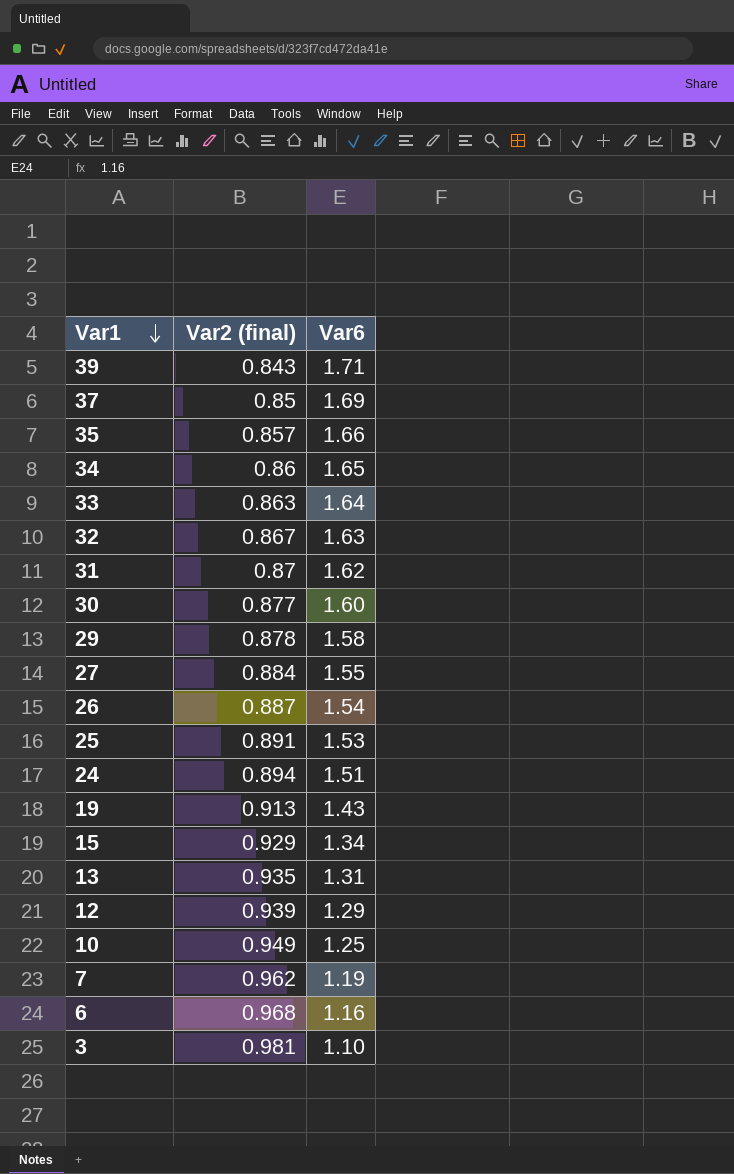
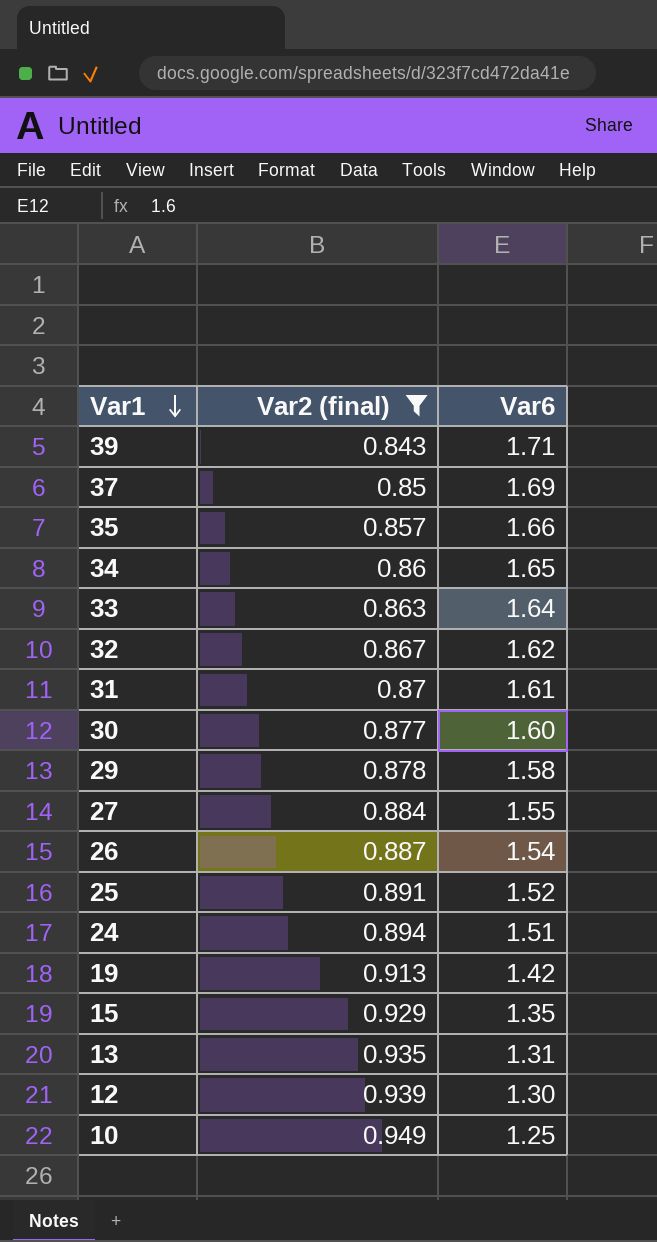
filter: none -> Var2 (final) <= 0.949
32 | Var6: 1.63 -> 1.62
31 | Var6: 1.62 -> 1.61
25 | Var6: 1.53 -> 1.52
19 | Var6: 1.43 -> 1.42
15 | Var6: 1.34 -> 1.35
12 | Var6: 1.29 -> 1.30

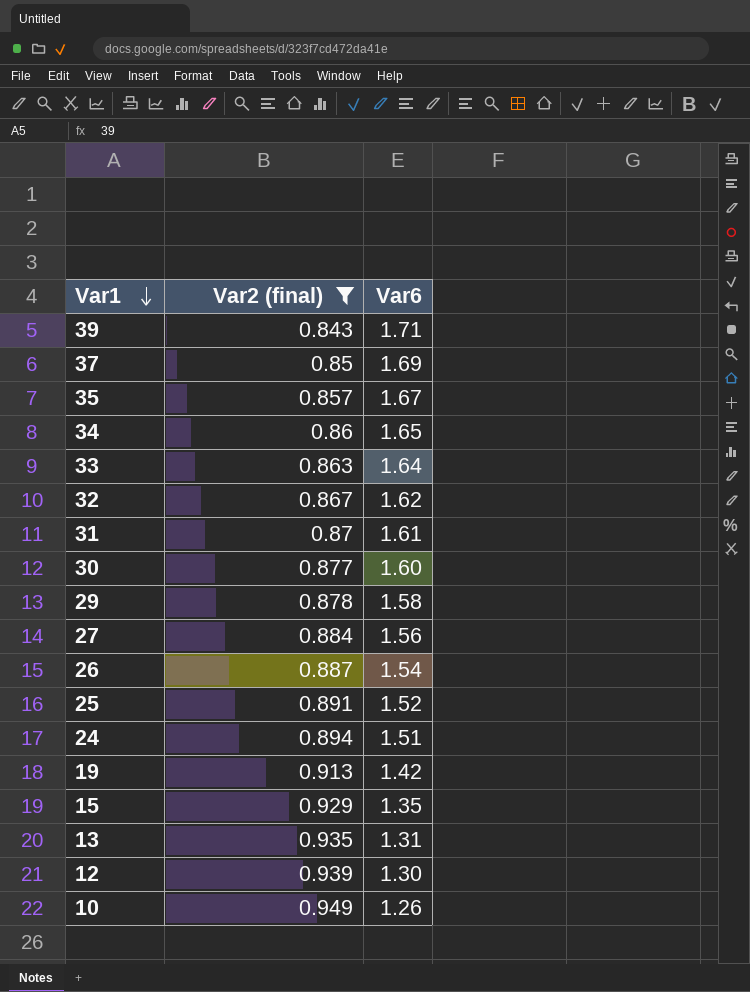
35 | Var6: 1.66 -> 1.67
27 | Var6: 1.55 -> 1.56
10 | Var6: 1.25 -> 1.26

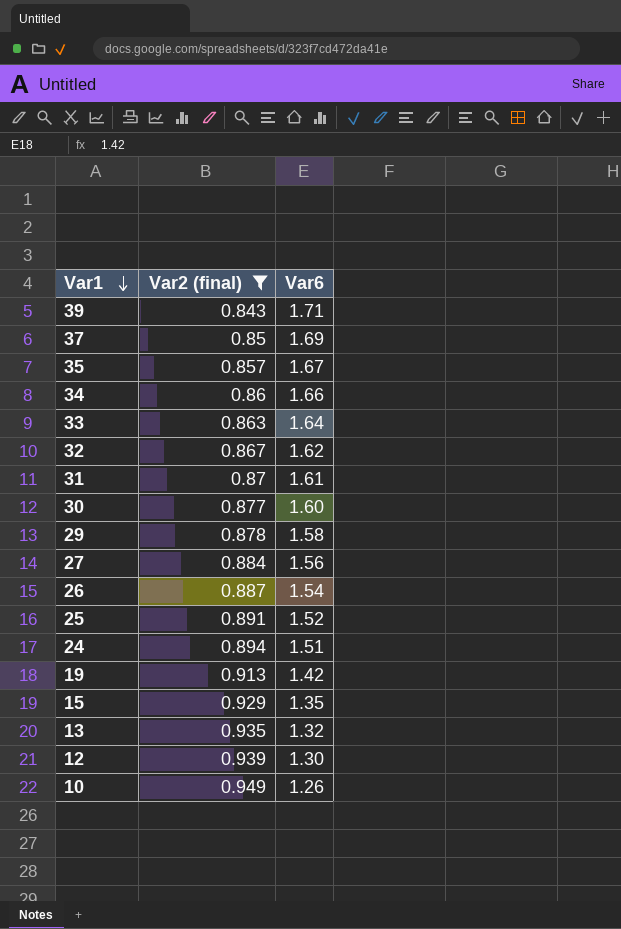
34 | Var6: 1.65 -> 1.66
13 | Var6: 1.31 -> 1.32

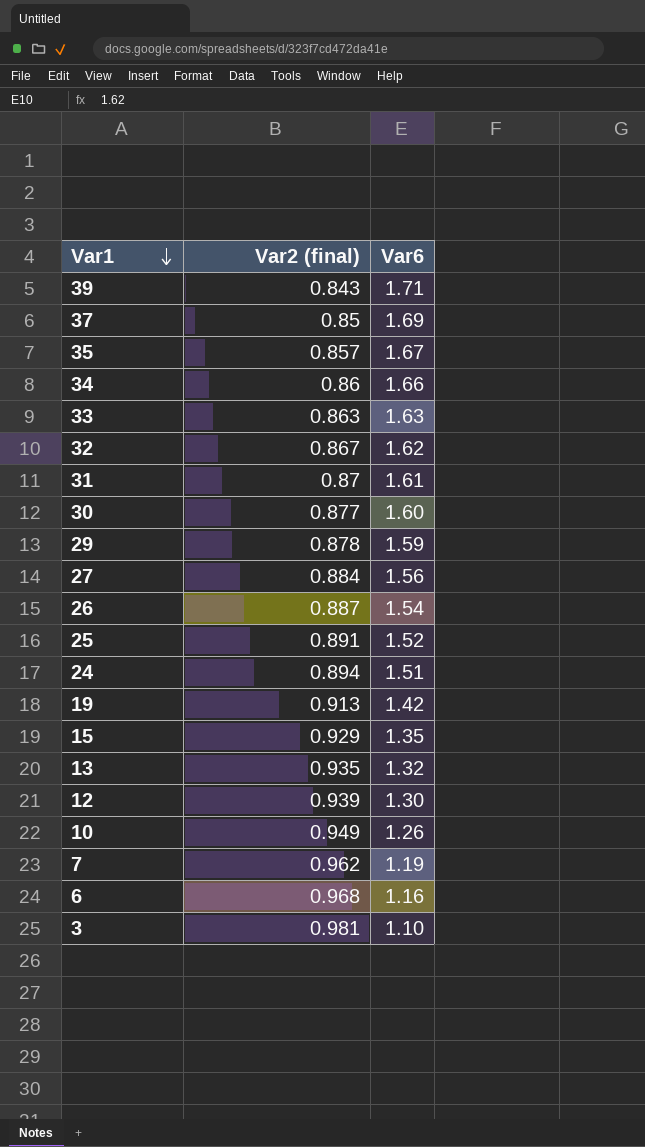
filter: Var2 (final) <= 0.949 -> none
33 | Var6: 1.64 -> 1.63
29 | Var6: 1.58 -> 1.59

